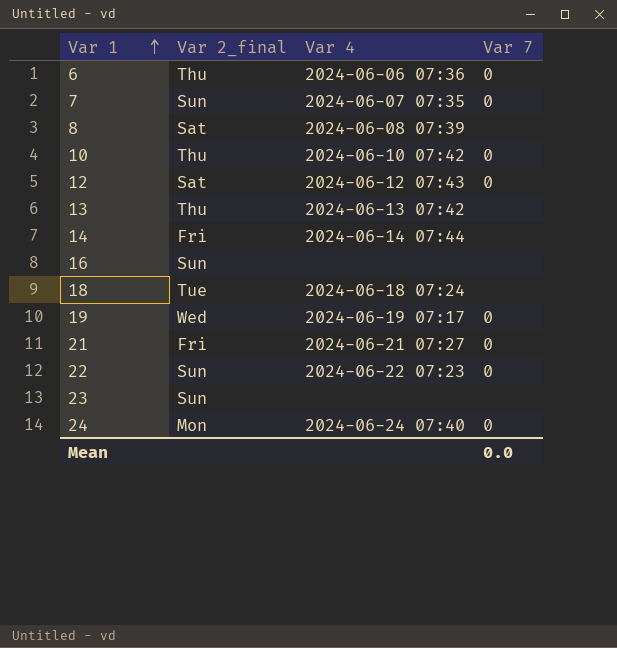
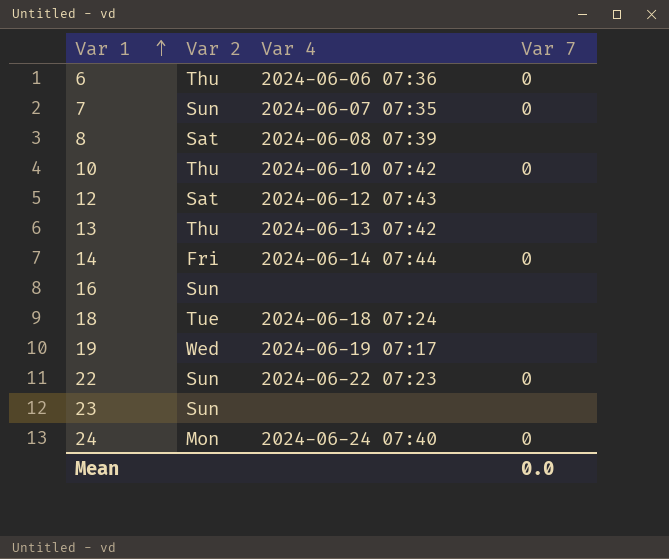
column name: Var 2_final -> Var 2
row 21: Fri | 2024-06-21 07:27 | 0 -> none
12 | Var 7: 0 -> none
14 | Var 7: none -> 0
19 | Var 7: 0 -> none

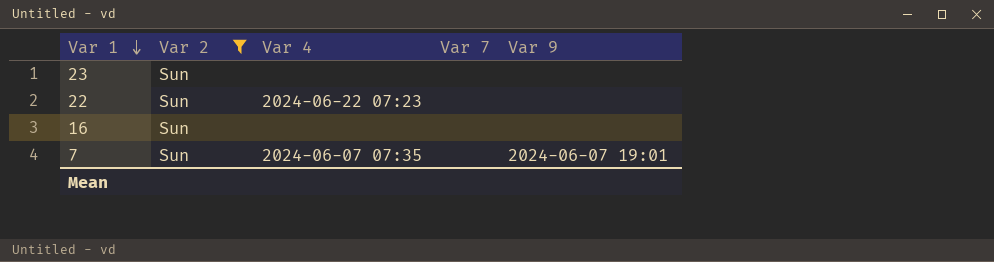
filter: none -> Var 2 = Sun
row order: Var 1 ascending -> Var 1 descending
column Var 9 | position: none -> 5
22 | Var 7: 0 -> none
7 | Var 7: 0 -> none
Mean | Var 7: 0.0 -> none

